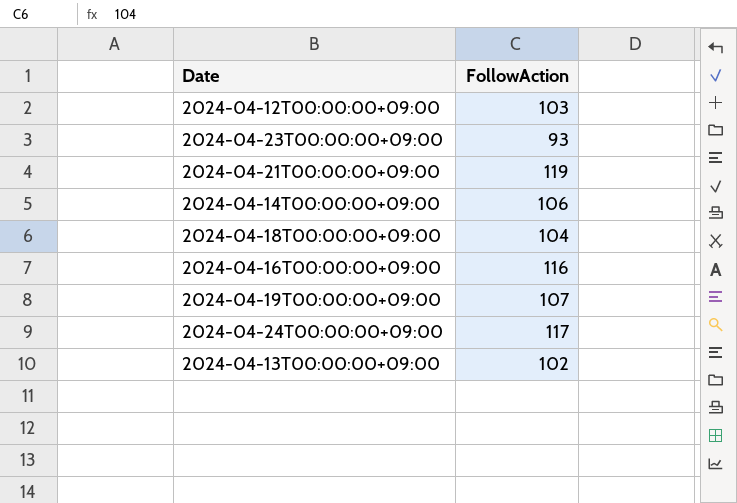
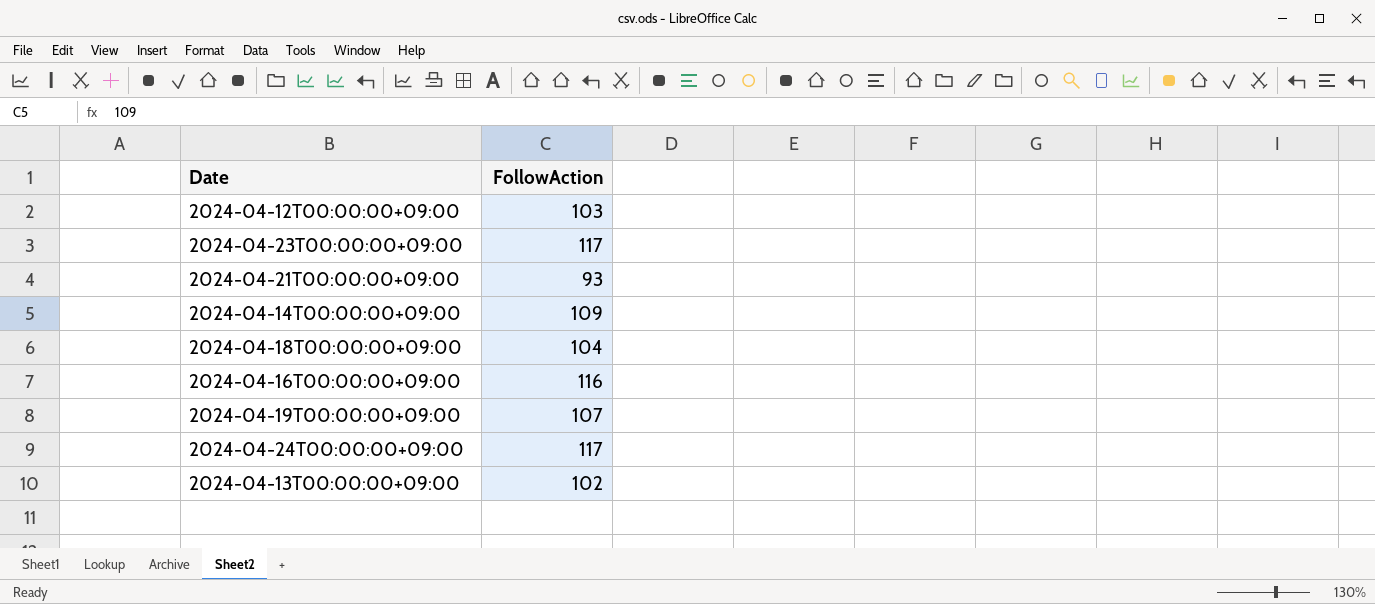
2024-04-23T00:00:00+09:00 | FollowAction: 93 -> 117
2024-04-21T00:00:00+09:00 | FollowAction: 119 -> 93
2024-04-14T00:00:00+09:00 | FollowAction: 106 -> 109

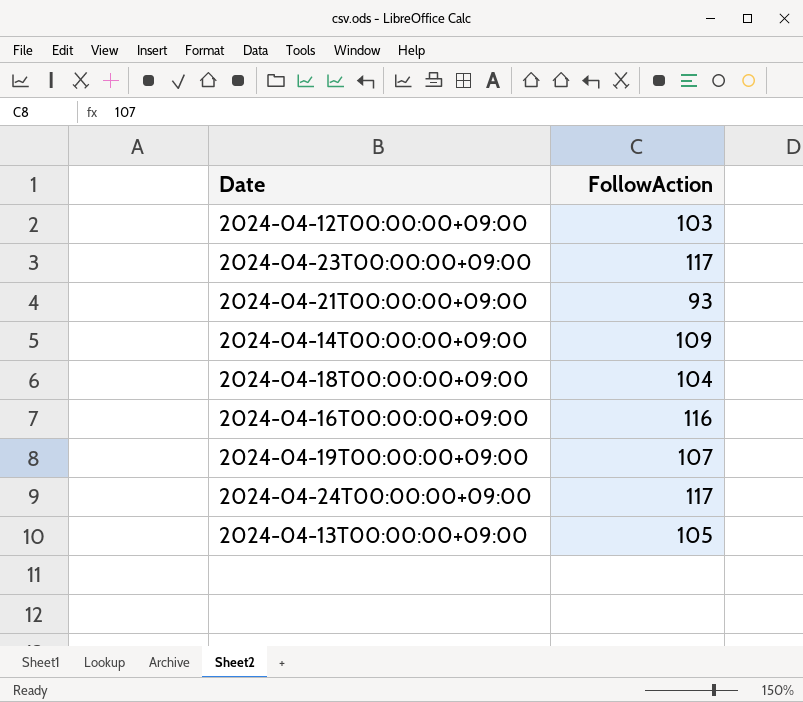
2024-04-13T00:00:00+09:00 | FollowAction: 102 -> 105

